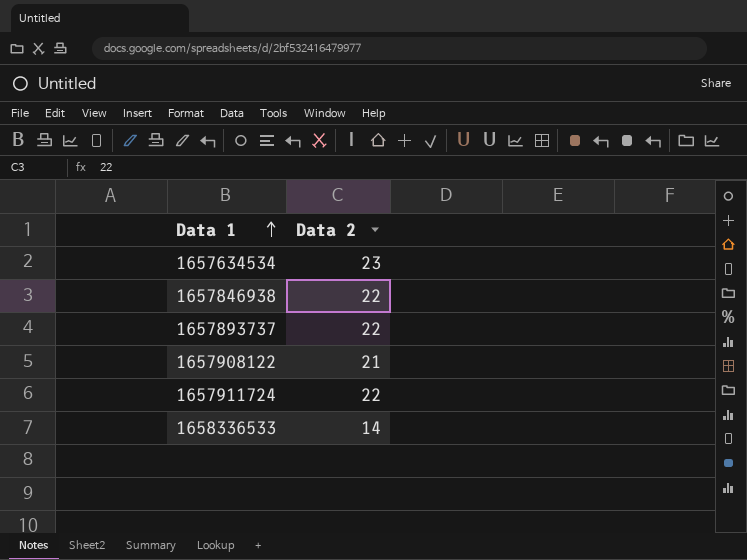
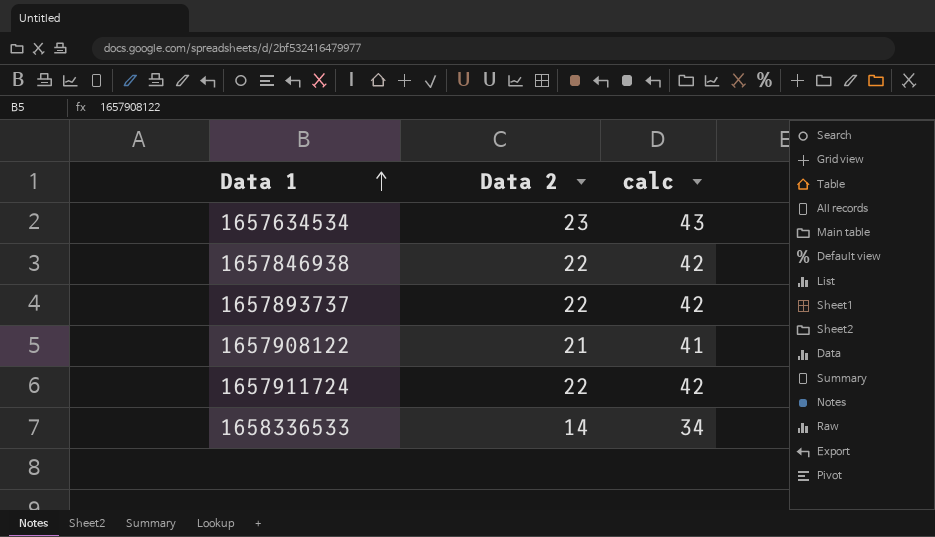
column calc | formula: none -> [Data 2] + 20

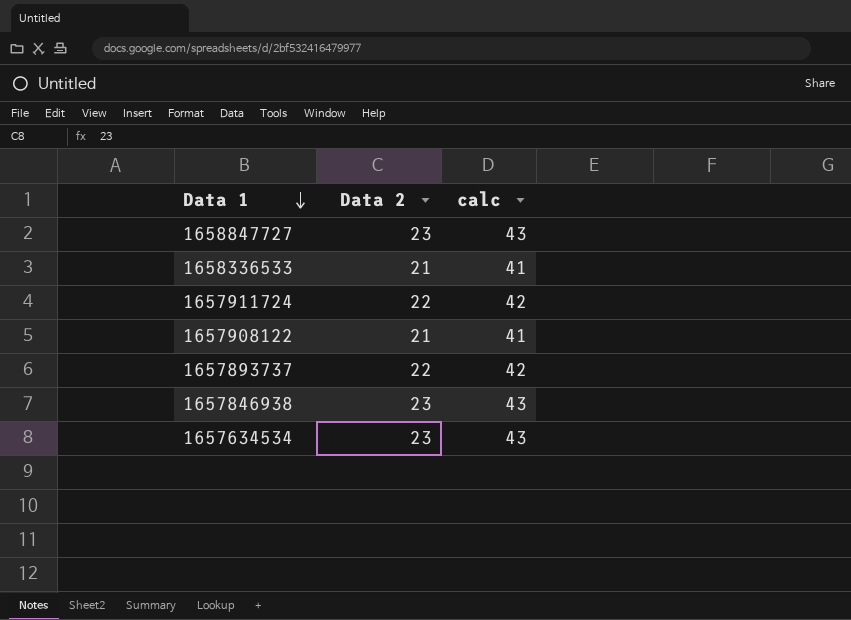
row order: Data 1 ascending -> Data 1 descending
row 1658847727: none -> 23 | 43
1658336533 | Data 2: 14 -> 21
1658336533 | calc: 34 -> 41
1657846938 | Data 2: 22 -> 23
1657846938 | calc: 42 -> 43

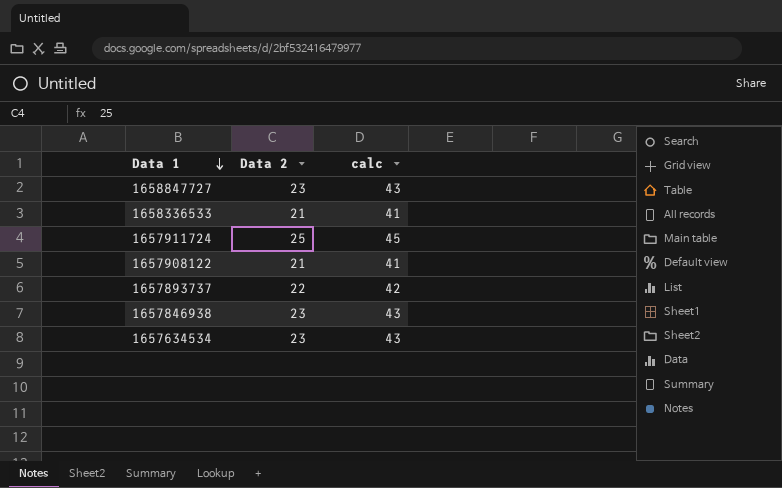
1657911724 | Data 2: 22 -> 25
1657911724 | calc: 42 -> 45

